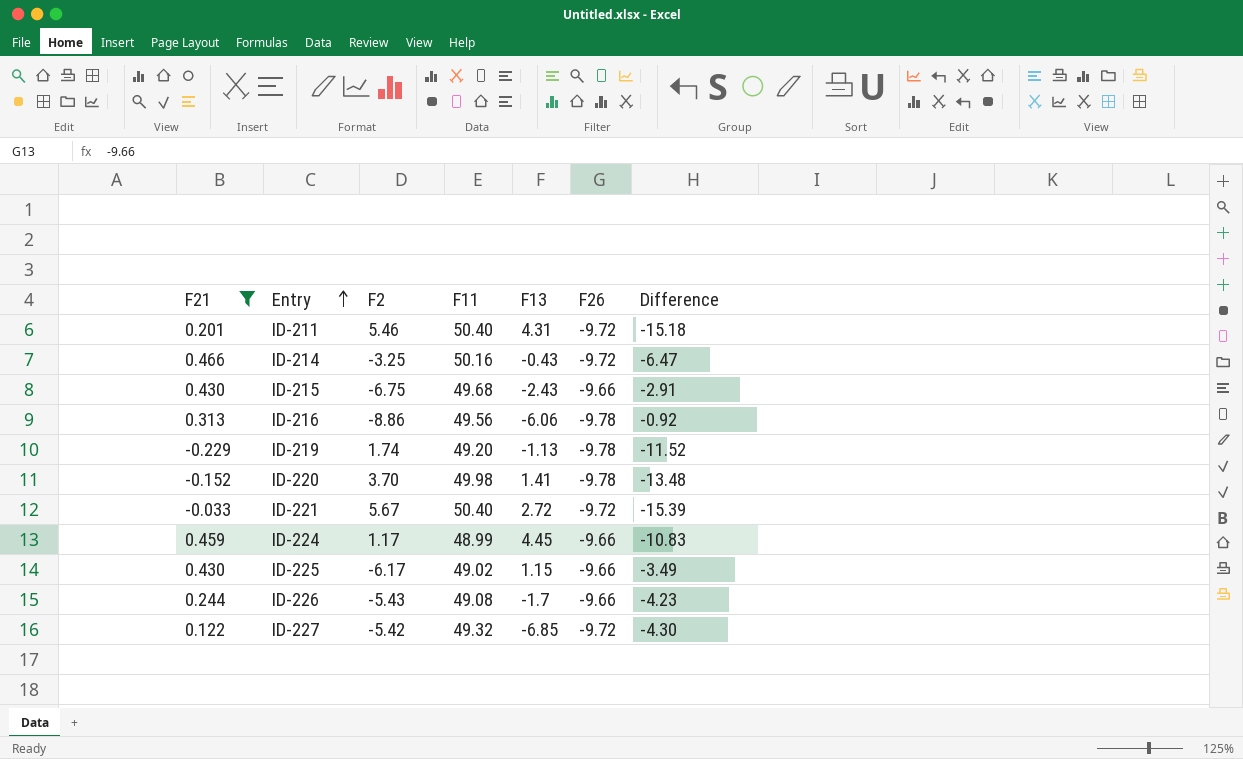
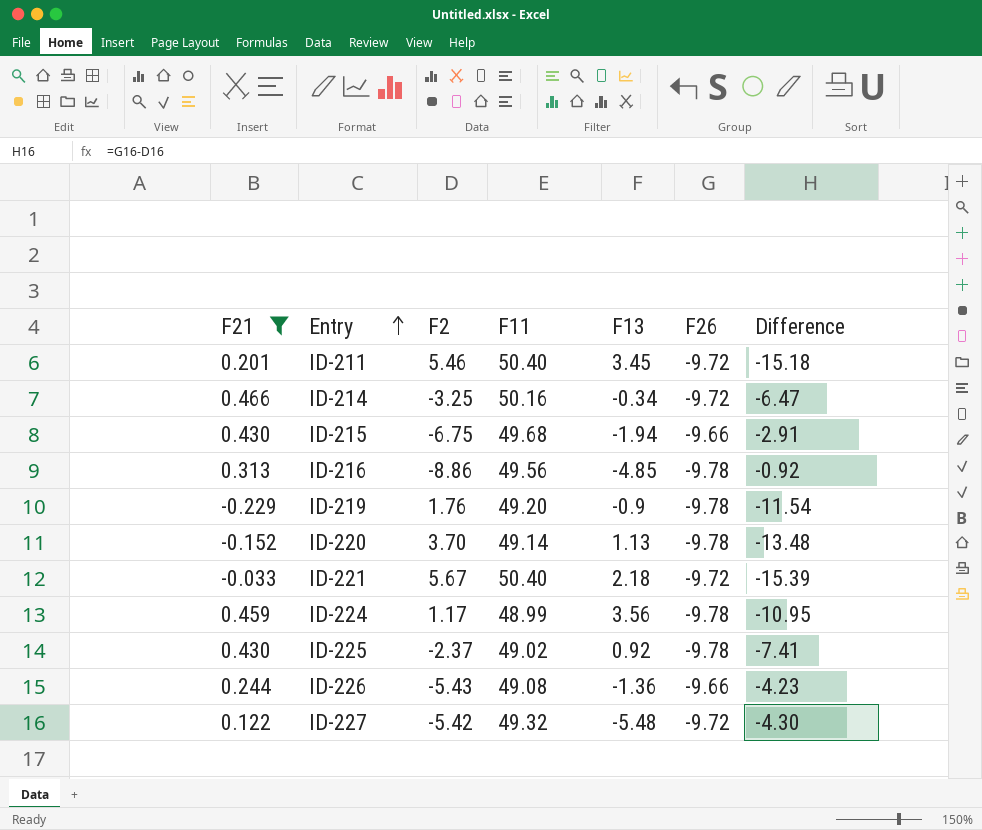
ID-211 | F13: 4.31 -> 3.45
ID-214 | F13: -0.43 -> -0.34
ID-215 | F13: -2.43 -> -1.94
ID-216 | F13: -6.06 -> -4.85
ID-219 | F2: 1.74 -> 1.76
ID-219 | F13: -1.13 -> -0.9
ID-219 | Difference: -11.52 -> -11.54
ID-220 | F11: 49.98 -> 49.14
ID-220 | F13: 1.41 -> 1.13
ID-221 | F13: 2.72 -> 2.18
ID-224 | F13: 4.45 -> 3.56
ID-224 | F26: -9.66 -> -9.78
ID-224 | Difference: -10.83 -> -10.95
ID-225 | F2: -6.17 -> -2.37
ID-225 | F13: 1.15 -> 0.92
ID-225 | F26: -9.66 -> -9.78
ID-225 | Difference: -3.49 -> -7.41
ID-226 | F13: -1.7 -> -1.36
ID-227 | F13: -6.85 -> -5.48

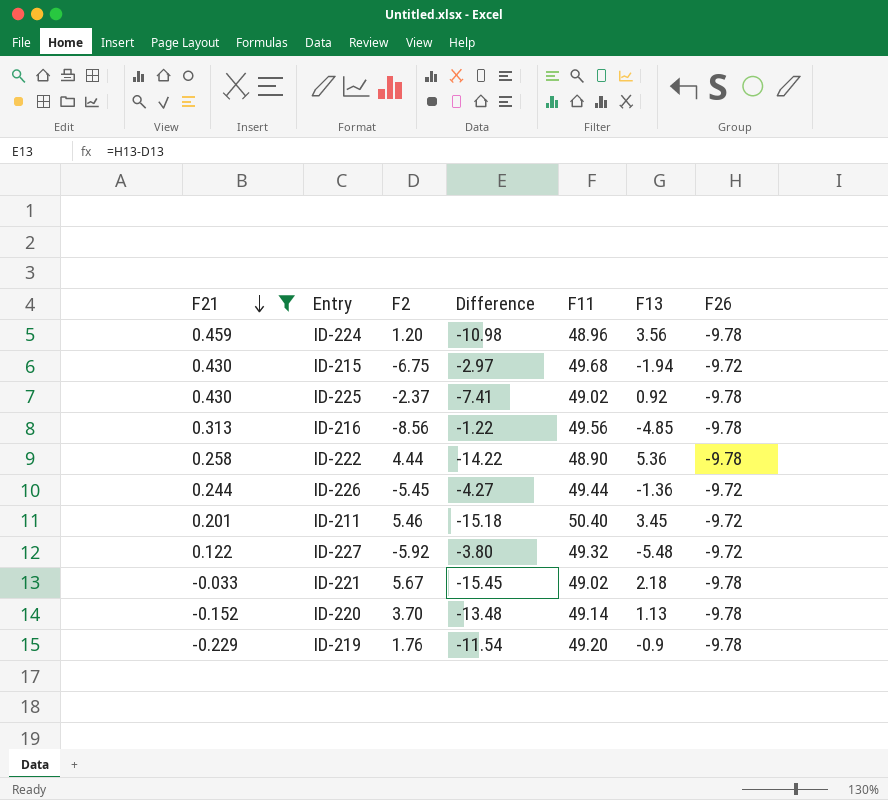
row order: Entry ascending -> F21 descending
column Difference | position: 7 -> 4
row ID-214: 0.466 | -3.25 | 50.16 | -0.34 | -9.72 | -6.47 -> none
ID-224 | F2: 1.17 -> 1.20
ID-224 | Difference: -10.95 -> -10.98
ID-224 | F11: 48.99 -> 48.96
ID-215 | Difference: -2.91 -> -2.97
ID-215 | F26: -9.66 -> -9.72
ID-216 | F2: -8.86 -> -8.56
ID-216 | Difference: -0.92 -> -1.22
row ID-222: none -> 0.258 | 4.44 | -14.22 | 48.90 | 5.36 | -9.78
ID-226 | F2: -5.43 -> -5.45
ID-226 | Difference: -4.23 -> -4.27
ID-226 | F11: 49.08 -> 49.44
ID-226 | F26: -9.66 -> -9.72
ID-227 | F2: -5.42 -> -5.92
ID-227 | Difference: -4.30 -> -3.80
ID-221 | Difference: -15.39 -> -15.45
ID-221 | F11: 50.40 -> 49.02
ID-221 | F26: -9.72 -> -9.78

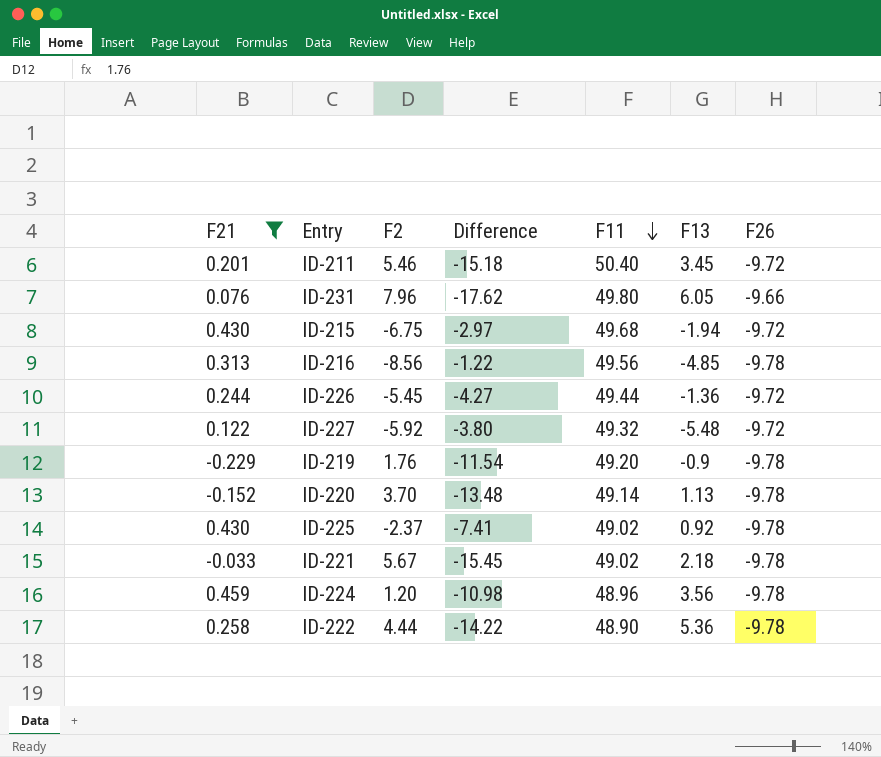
row order: F21 descending -> F11 descending
row ID-231: none -> 0.076 | 7.96 | -17.62 | 49.80 | 6.05 | -9.66

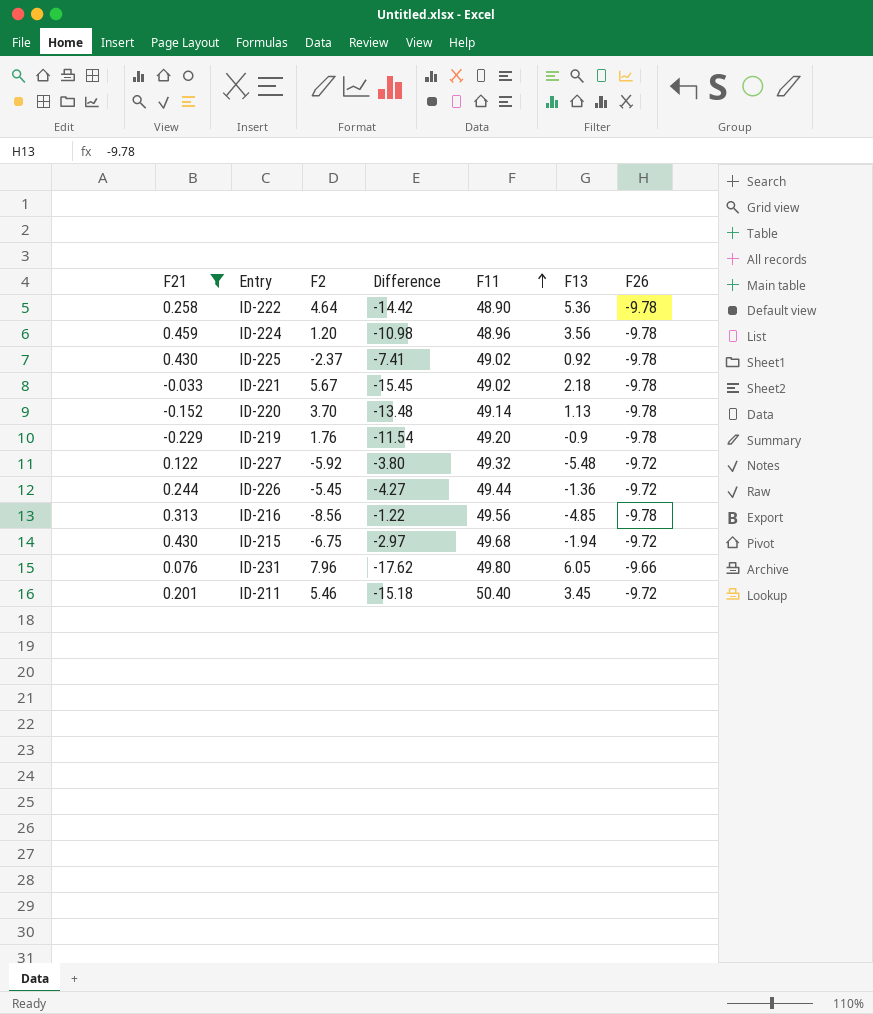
row order: F11 descending -> F11 ascending
ID-222 | F2: 4.44 -> 4.64
ID-222 | Difference: -14.22 -> -14.42

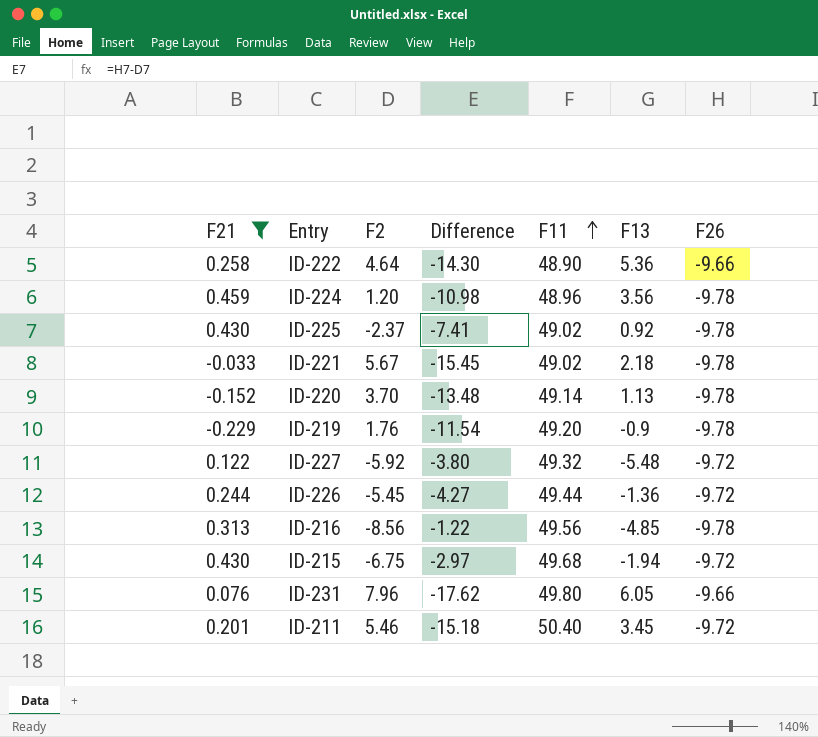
ID-222 | Difference: -14.42 -> -14.30
ID-222 | F26: -9.78 -> -9.66

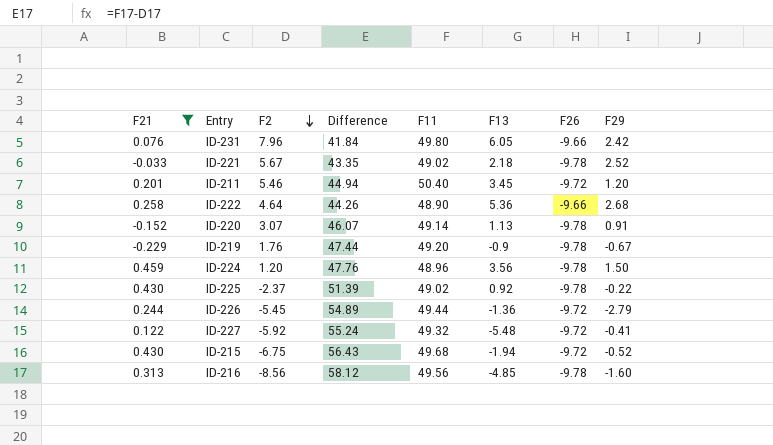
row order: F11 ascending -> F2 descending
column Difference | formula: [F26] - [F2] -> [F11] - [F2]
column F29 | position: none -> 8
ID-220 | F2: 3.70 -> 3.07

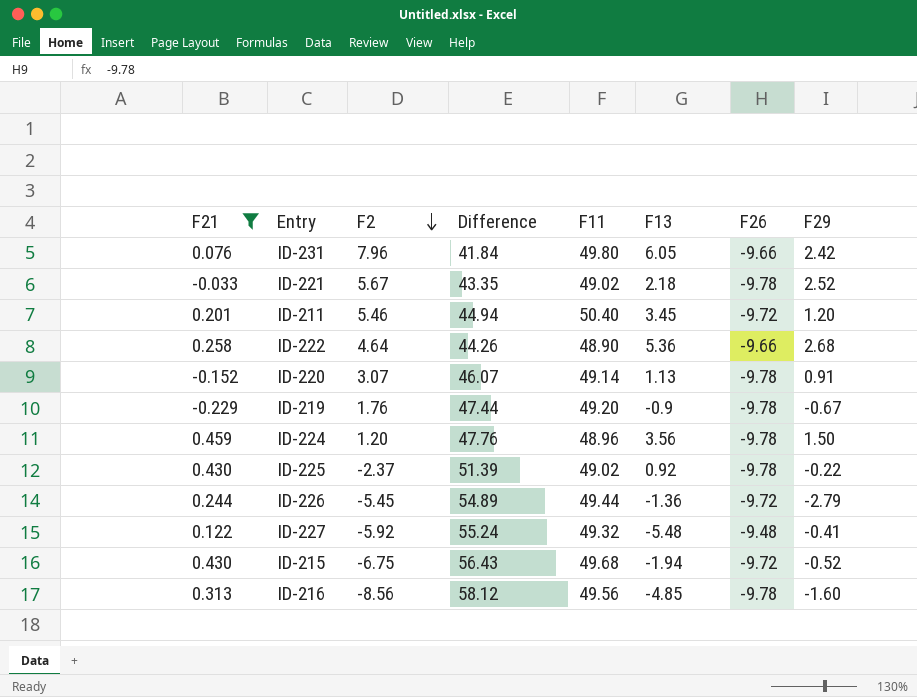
ID-227 | F26: -9.72 -> -9.48

